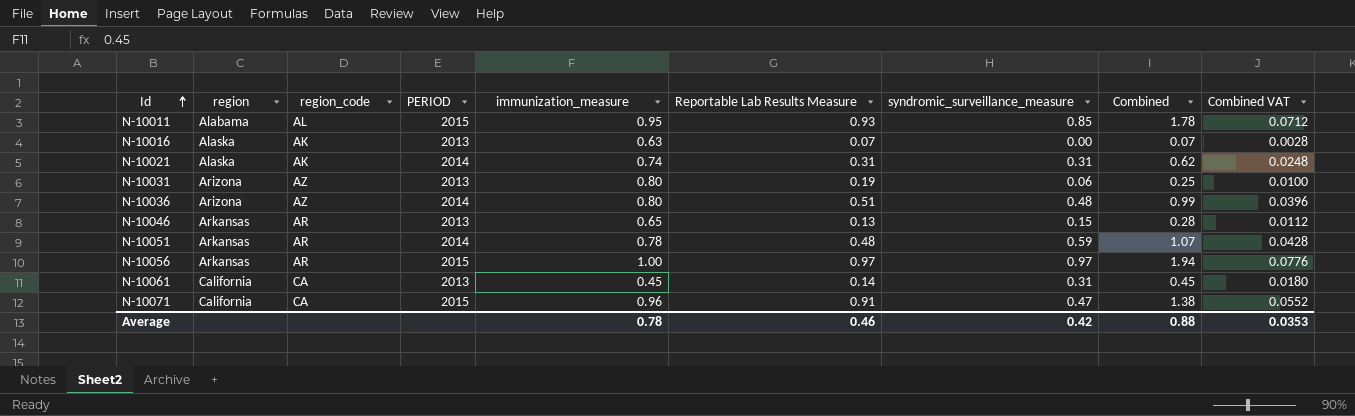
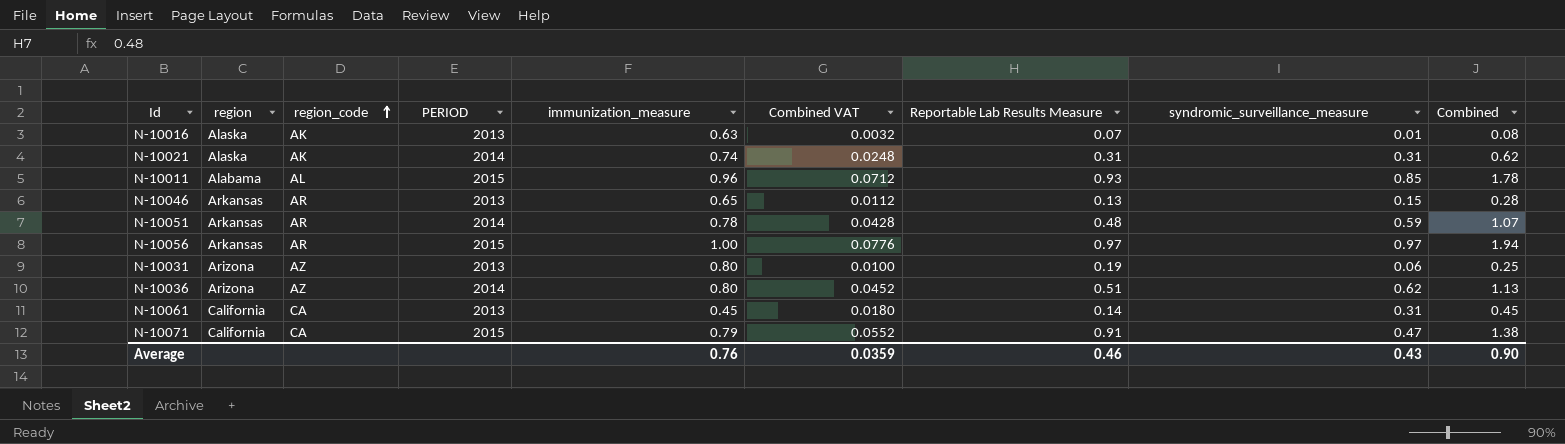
row order: Id ascending -> region_code ascending
column Combined VAT | position: 9 -> 6
N-10016 | Combined VAT: 0.0028 -> 0.0032
N-10016 | syndromic_surveillance_measure: 0.00 -> 0.01
N-10016 | Combined: 0.07 -> 0.08
N-10011 | immunization_measure: 0.95 -> 0.96
N-10036 | Combined VAT: 0.0396 -> 0.0452
N-10036 | syndromic_surveillance_measure: 0.48 -> 0.62
N-10036 | Combined: 0.99 -> 1.13
N-10071 | immunization_measure: 0.96 -> 0.79
Average | immunization_measure: 0.78 -> 0.76
Average | Combined VAT: 0.0353 -> 0.0359
Average | syndromic_surveillance_measure: 0.42 -> 0.43
Average | Combined: 0.88 -> 0.90

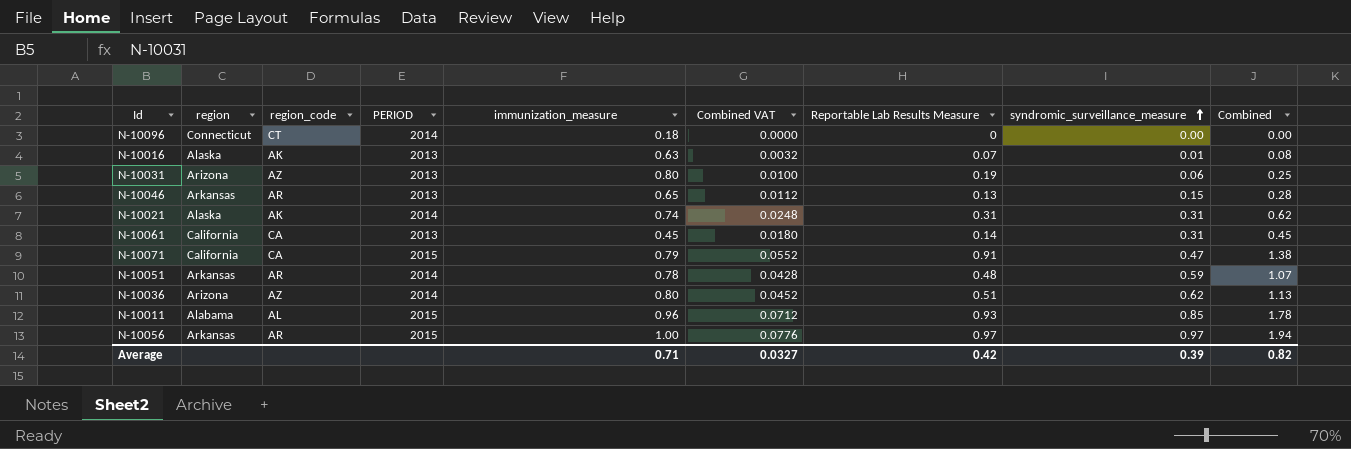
row order: region_code ascending -> syndromic_surveillance_measure ascending
row N-10096: none -> Connecticut | CT | 2014 | 0.18 | 0.0000 | 0 | 0.00 | 0.00
Average | immunization_measure: 0.76 -> 0.71
Average | Combined VAT: 0.0359 -> 0.0327
Average | Reportable Lab Results Measure: 0.46 -> 0.42
Average | syndromic_surveillance_measure: 0.43 -> 0.39
Average | Combined: 0.90 -> 0.82

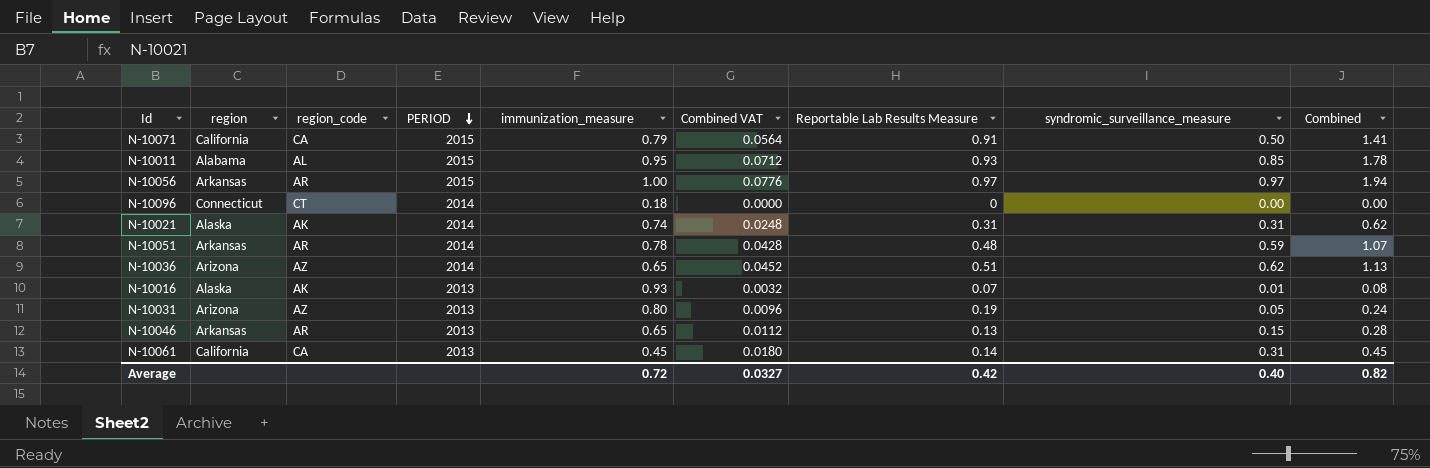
row order: syndromic_surveillance_measure ascending -> PERIOD descending
N-10071 | Combined VAT: 0.0552 -> 0.0564
N-10071 | syndromic_surveillance_measure: 0.47 -> 0.50
N-10071 | Combined: 1.38 -> 1.41
N-10011 | immunization_measure: 0.96 -> 0.95
N-10036 | immunization_measure: 0.80 -> 0.65
N-10016 | immunization_measure: 0.63 -> 0.93
N-10031 | Combined VAT: 0.0100 -> 0.0096
N-10031 | syndromic_surveillance_measure: 0.06 -> 0.05
N-10031 | Combined: 0.25 -> 0.24
Average | immunization_measure: 0.71 -> 0.72
Average | syndromic_surveillance_measure: 0.39 -> 0.40

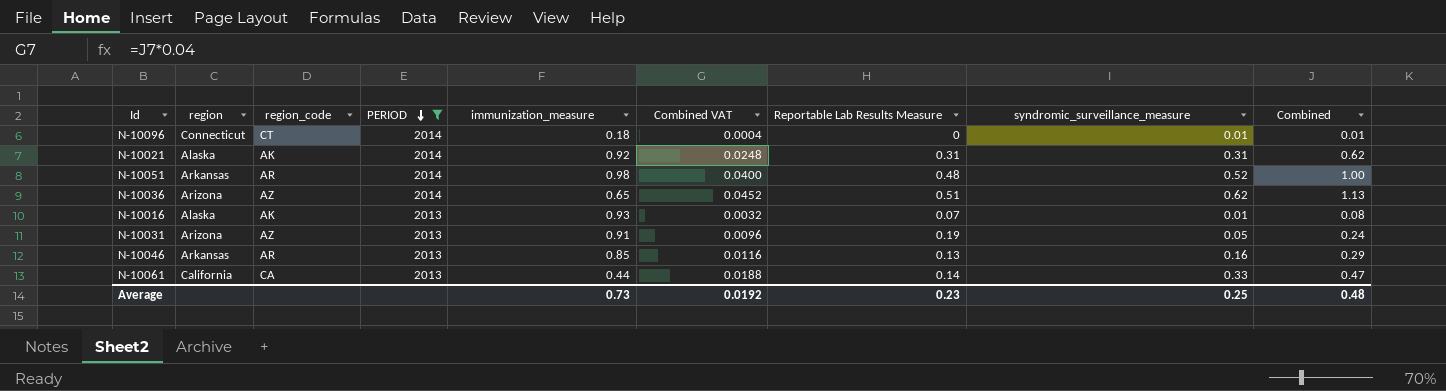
filter: none -> PERIOD != 2015
N-10096 | Combined VAT: 0.0000 -> 0.0004
N-10096 | syndromic_surveillance_measure: 0.00 -> 0.01
N-10096 | Combined: 0.00 -> 0.01
N-10021 | immunization_measure: 0.74 -> 0.92
N-10051 | immunization_measure: 0.78 -> 0.98
N-10051 | Combined VAT: 0.0428 -> 0.0400
N-10051 | syndromic_surveillance_measure: 0.59 -> 0.52
N-10051 | Combined: 1.07 -> 1.00
N-10031 | immunization_measure: 0.80 -> 0.91
N-10046 | immunization_measure: 0.65 -> 0.85
N-10046 | Combined VAT: 0.0112 -> 0.0116
N-10046 | syndromic_surveillance_measure: 0.15 -> 0.16
N-10046 | Combined: 0.28 -> 0.29
N-10061 | immunization_measure: 0.45 -> 0.44
N-10061 | Combined VAT: 0.0180 -> 0.0188
N-10061 | syndromic_surveillance_measure: 0.31 -> 0.33
N-10061 | Combined: 0.45 -> 0.47
Average | immunization_measure: 0.72 -> 0.73
Average | Combined VAT: 0.0327 -> 0.0192
Average | Reportable Lab Results Measure: 0.42 -> 0.23
Average | syndromic_surveillance_measure: 0.40 -> 0.25
Average | Combined: 0.82 -> 0.48

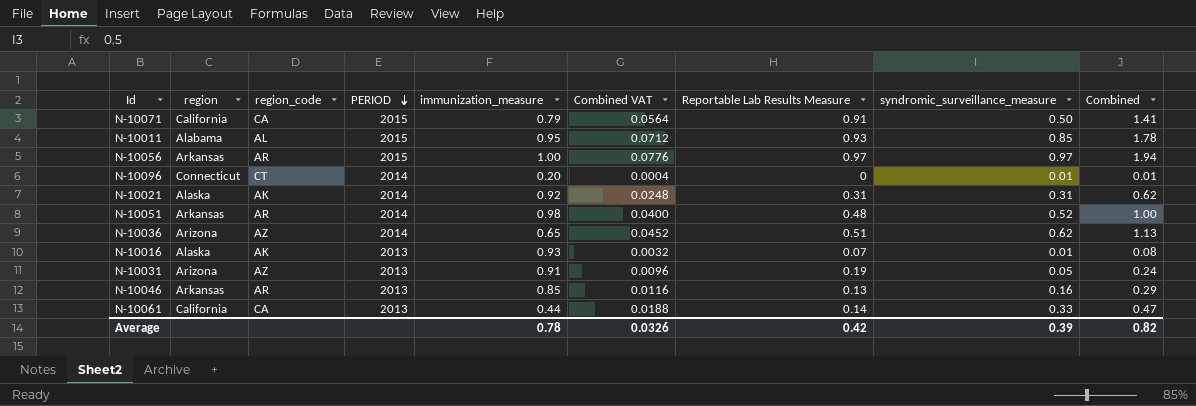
filter: PERIOD != 2015 -> none
N-10096 | immunization_measure: 0.18 -> 0.20
Average | immunization_measure: 0.73 -> 0.78
Average | Combined VAT: 0.0192 -> 0.0326
Average | Reportable Lab Results Measure: 0.23 -> 0.42
Average | syndromic_surveillance_measure: 0.25 -> 0.39
Average | Combined: 0.48 -> 0.82

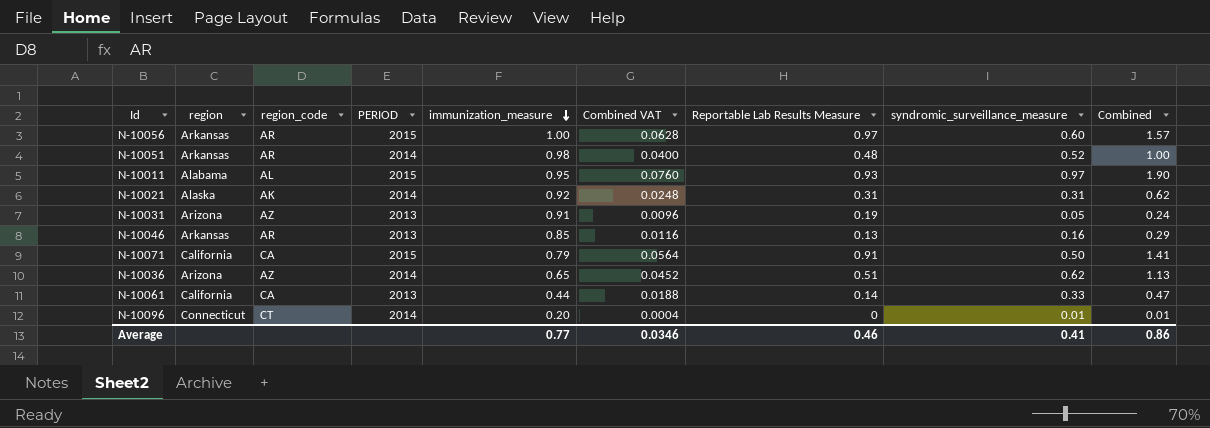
row order: PERIOD descending -> immunization_measure descending
row N-10016: Alaska | AK | 2013 | 0.93 | 0.0032 | 0.07 | 0.01 | 0.08 -> none
N-10056 | Combined VAT: 0.0776 -> 0.0628
N-10056 | syndromic_surveillance_measure: 0.97 -> 0.60
N-10056 | Combined: 1.94 -> 1.57
N-10011 | Combined VAT: 0.0712 -> 0.0760
N-10011 | syndromic_surveillance_measure: 0.85 -> 0.97
N-10011 | Combined: 1.78 -> 1.90
Average | immunization_measure: 0.78 -> 0.77
Average | Combined VAT: 0.0326 -> 0.0346
Average | Reportable Lab Results Measure: 0.42 -> 0.46
Average | syndromic_surveillance_measure: 0.39 -> 0.41
Average | Combined: 0.82 -> 0.86

